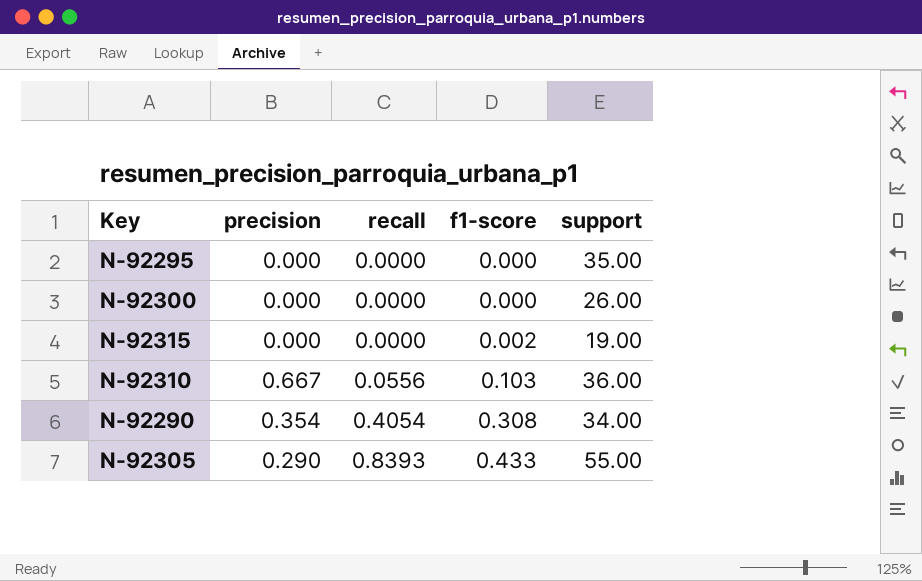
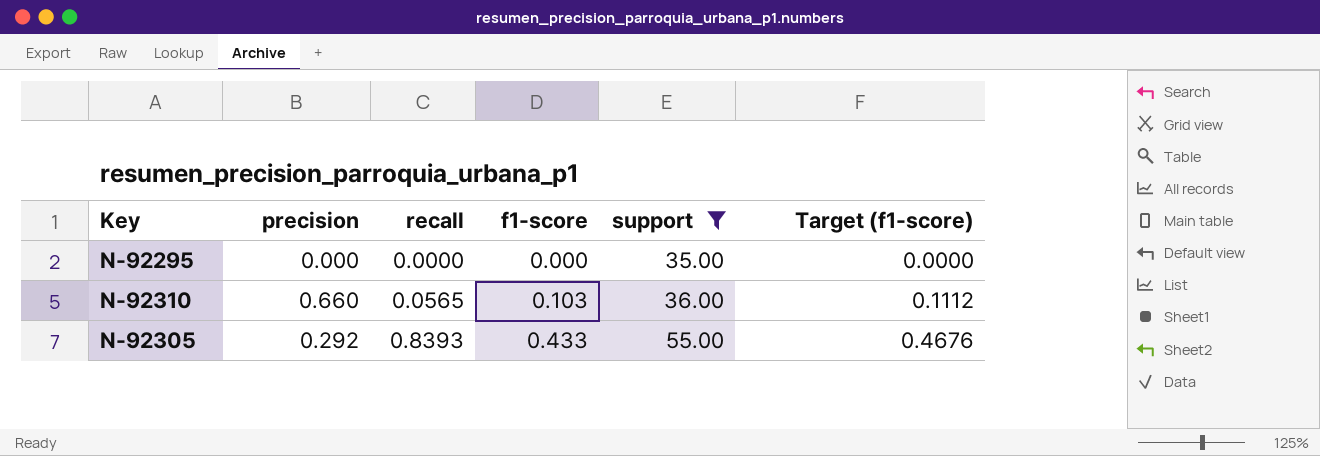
filter: none -> support >= 35.00
column Target (f1-score) | formula: none -> [f1-score] * 1.08
N-92310 | precision: 0.667 -> 0.660
N-92310 | recall: 0.0556 -> 0.0565
N-92305 | precision: 0.290 -> 0.292

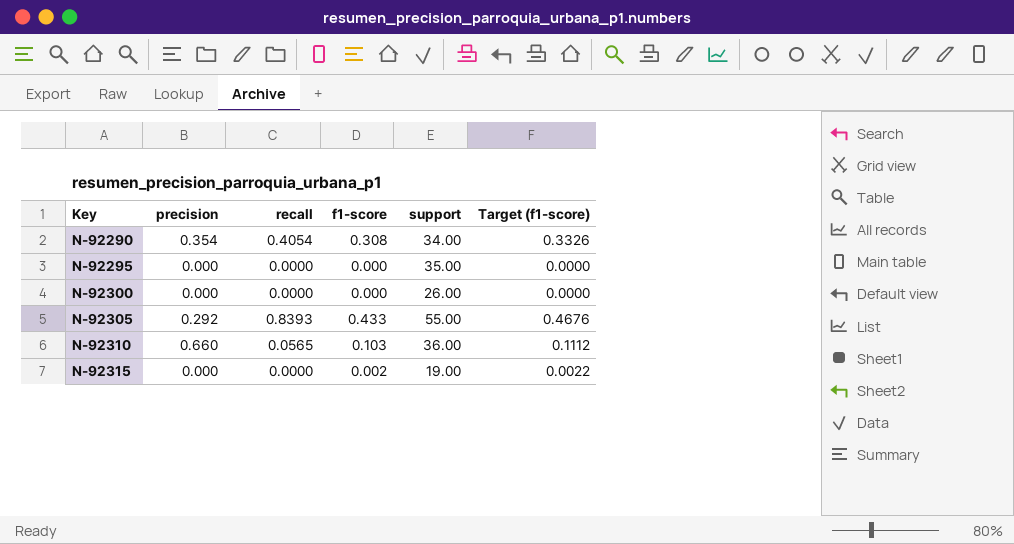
filter: support >= 35.00 -> none
row order: recall ascending -> Key ascending

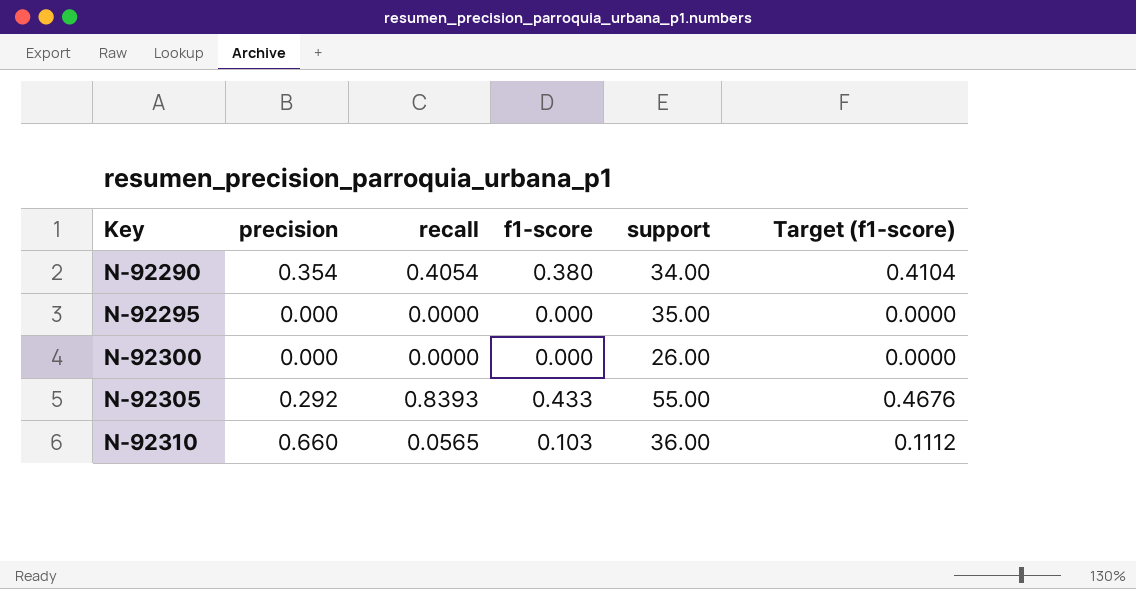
row N-92315: 0.000 | 0.0000 | 0.002 | 19.00 | 0.0022 -> none
N-92290 | f1-score: 0.308 -> 0.380
N-92290 | Target (f1-score): 0.3326 -> 0.4104

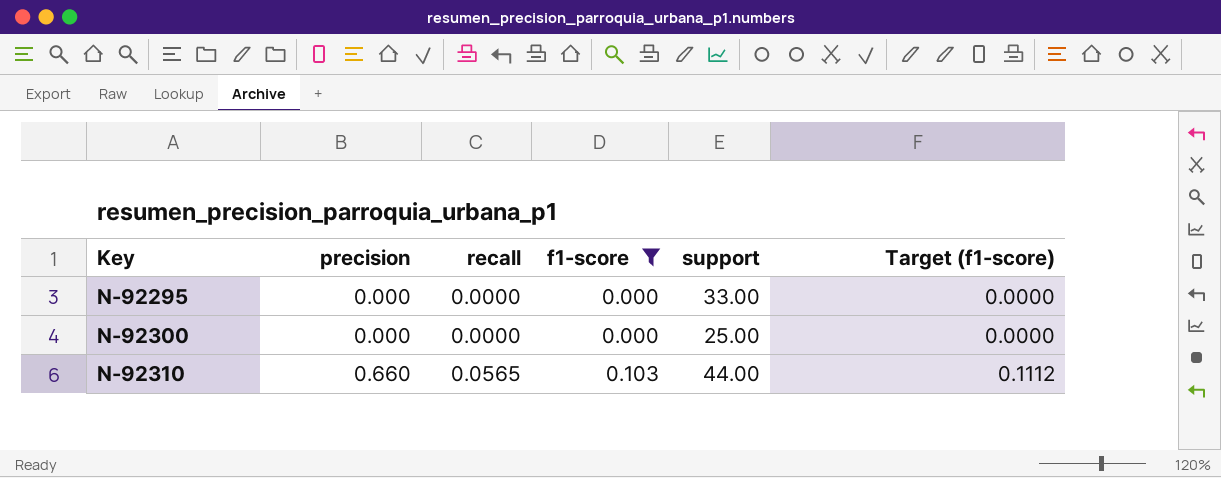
filter: none -> f1-score <= 0.103
N-92295 | support: 35.00 -> 33.00
N-92300 | support: 26.00 -> 25.00
N-92310 | support: 36.00 -> 44.00

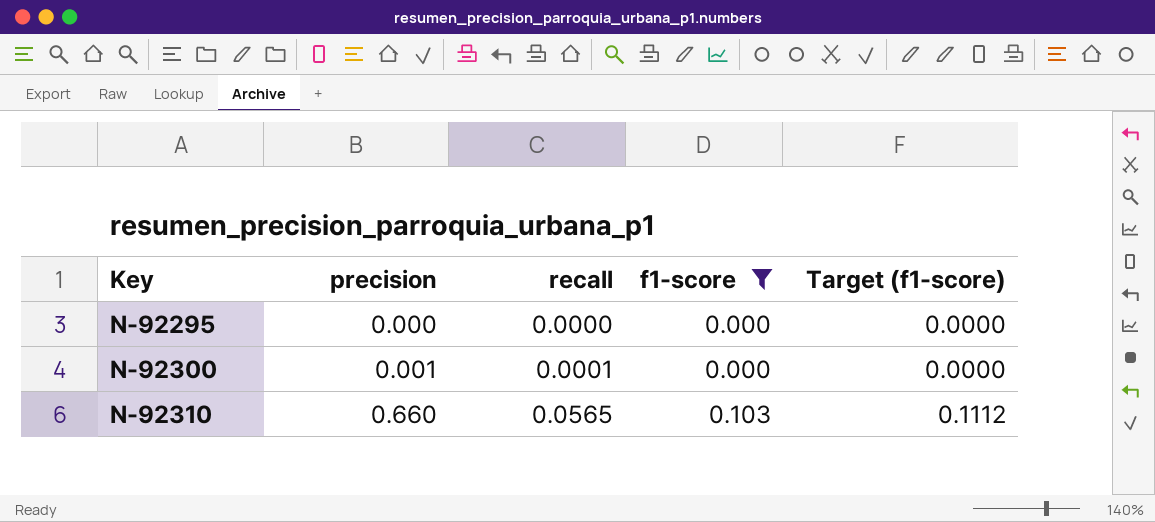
column support | position: 5 -> none
N-92300 | precision: 0.000 -> 0.001
N-92300 | recall: 0.0000 -> 0.0001

